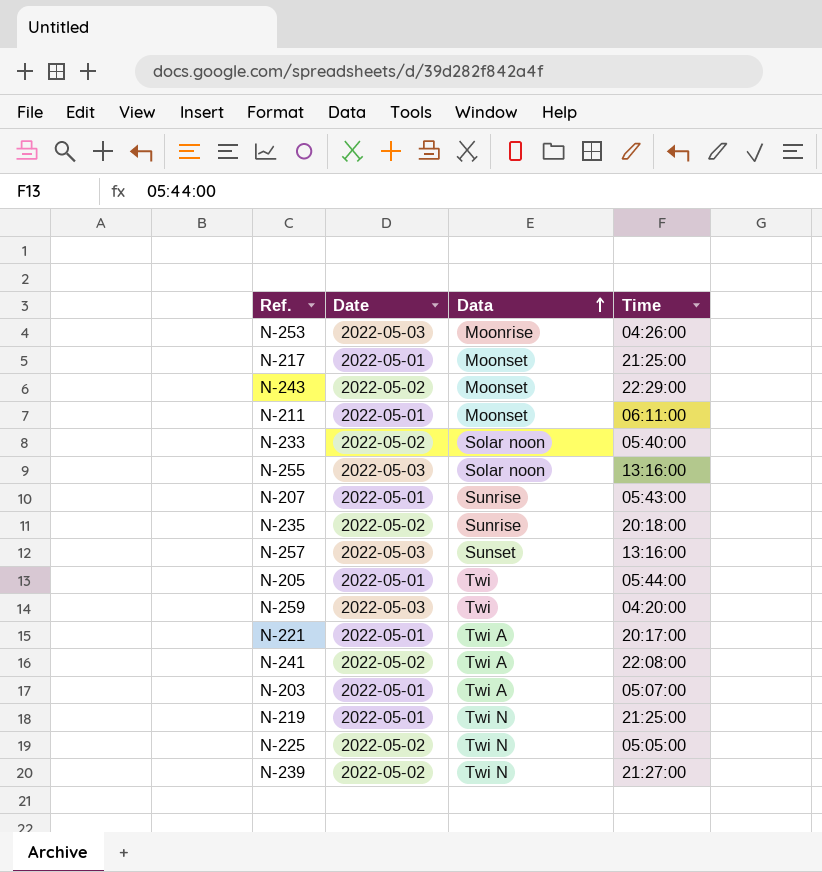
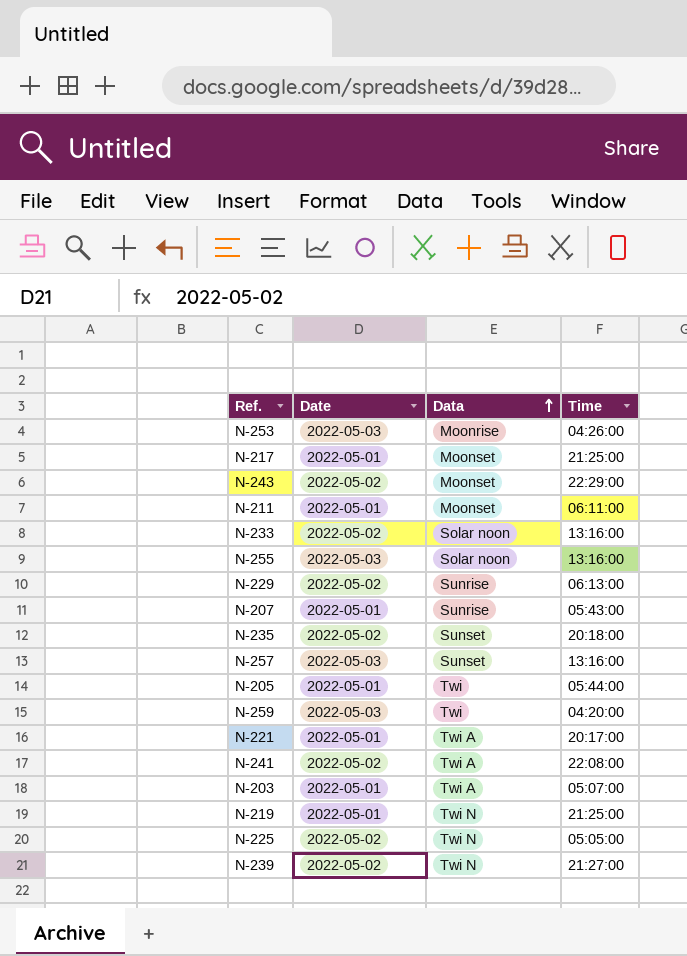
N-233 | Time: 05:40:00 -> 13:16:00
row N-229: none -> 2022-05-02 | Sunrise | 06:13:00
N-235 | Data: Sunrise -> Sunset

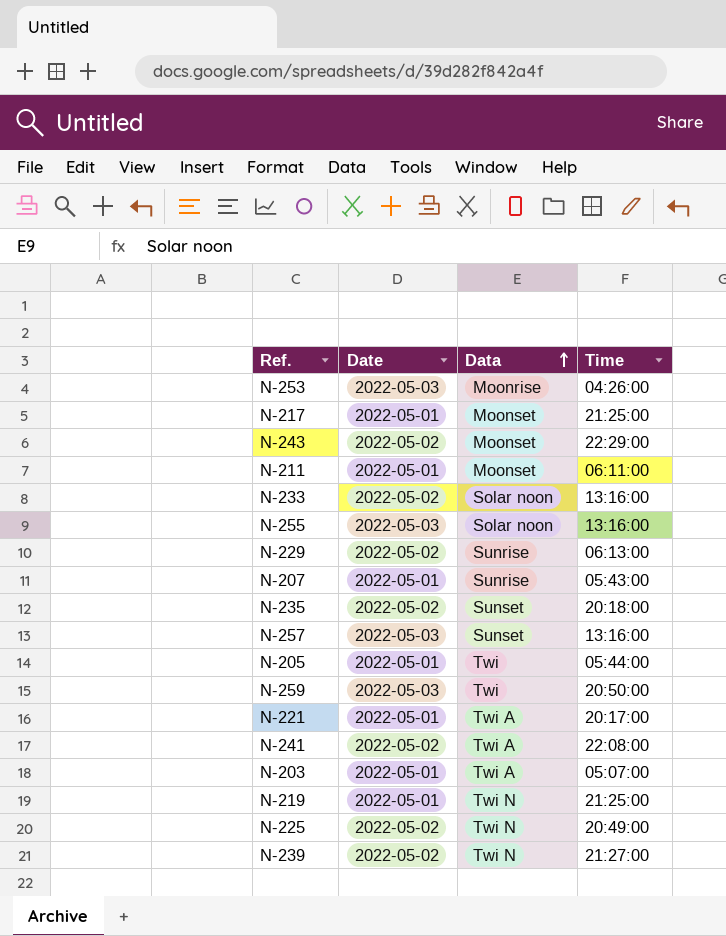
N-259 | Time: 04:20:00 -> 20:50:00
N-225 | Time: 05:05:00 -> 20:49:00

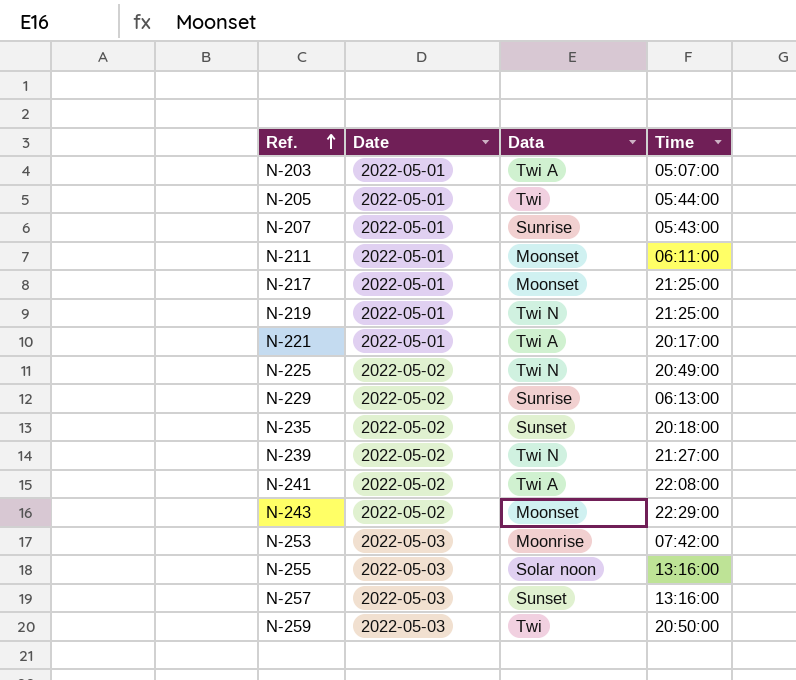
row order: Data ascending -> Ref. ascending
row N-233: 2022-05-02 | Solar noon | 13:16:00 -> none
N-253 | Time: 04:26:00 -> 07:42:00

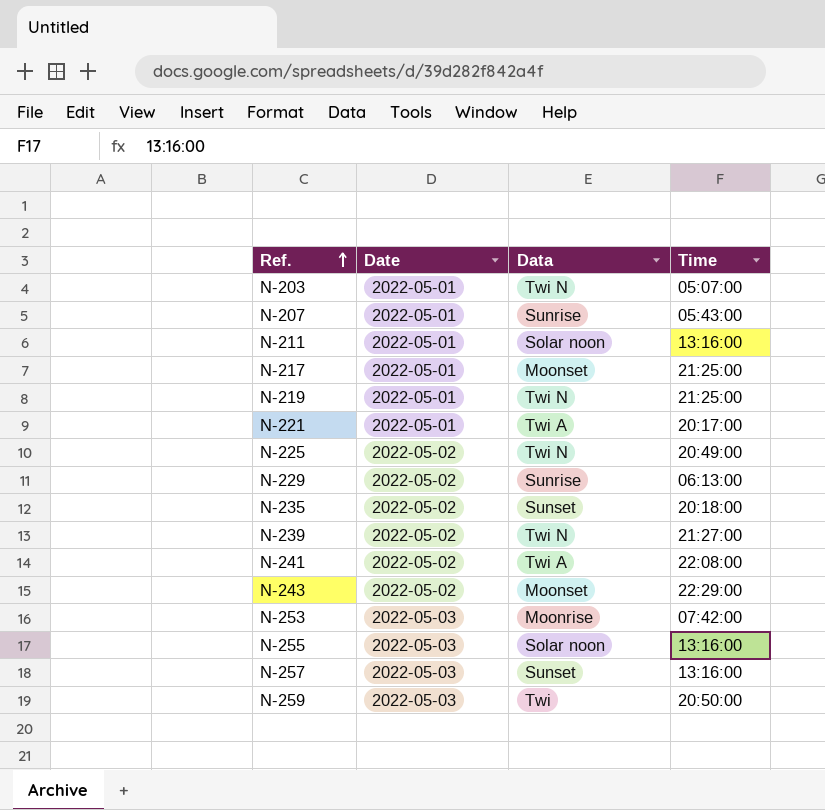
row N-205: 2022-05-01 | Twi | 05:44:00 -> none
N-203 | Data: Twi A -> Twi N
N-211 | Data: Moonset -> Solar noon
N-211 | Time: 06:11:00 -> 13:16:00

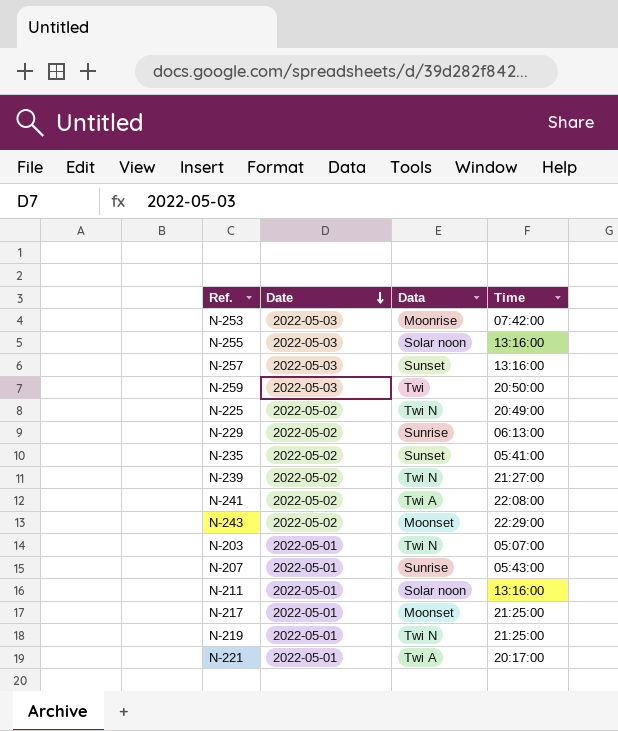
row order: Ref. ascending -> Date descending
N-235 | Time: 20:18:00 -> 05:41:00

